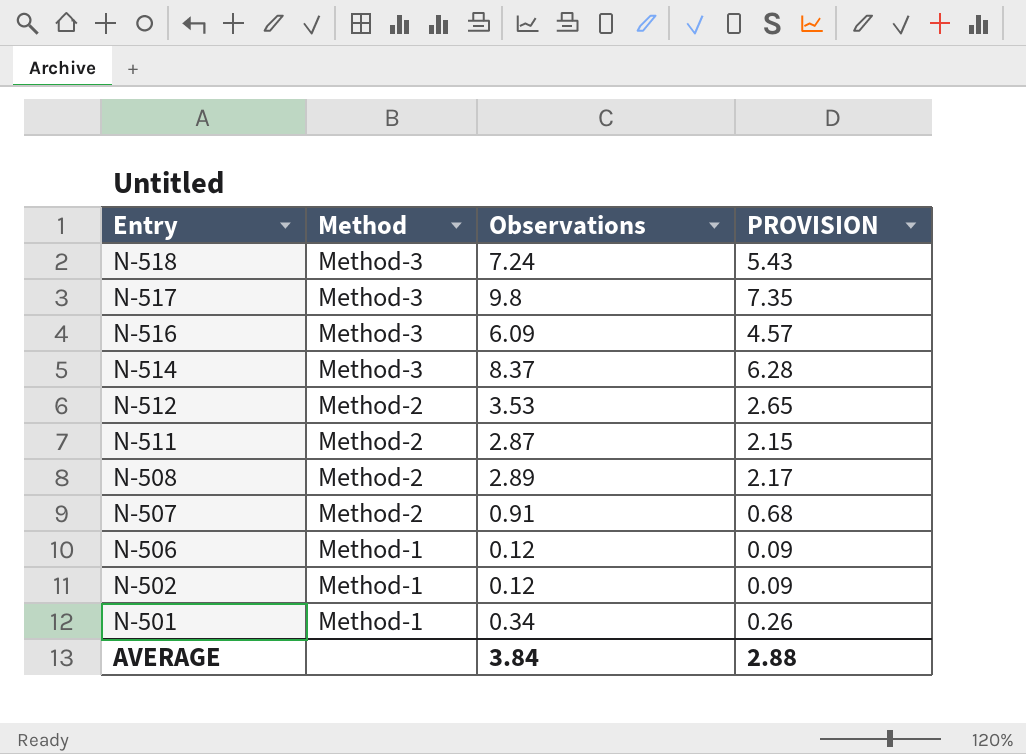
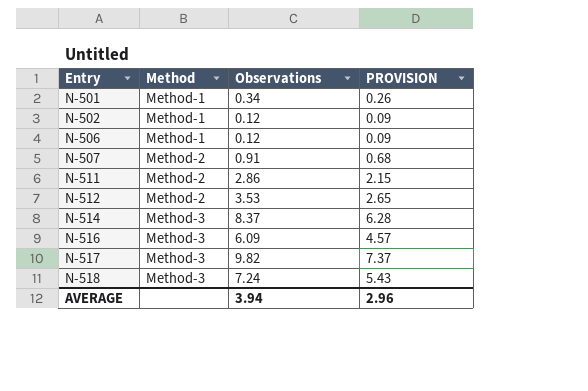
row order: Entry descending -> Entry ascending
row N-508: Method-2 | 2.89 | 2.17 -> none
N-511 | Observations: 2.87 -> 2.86
N-517 | Observations: 9.8 -> 9.82
N-517 | PROVISION: 7.35 -> 7.37
AVERAGE | Observations: 3.84 -> 3.94
AVERAGE | PROVISION: 2.88 -> 2.96

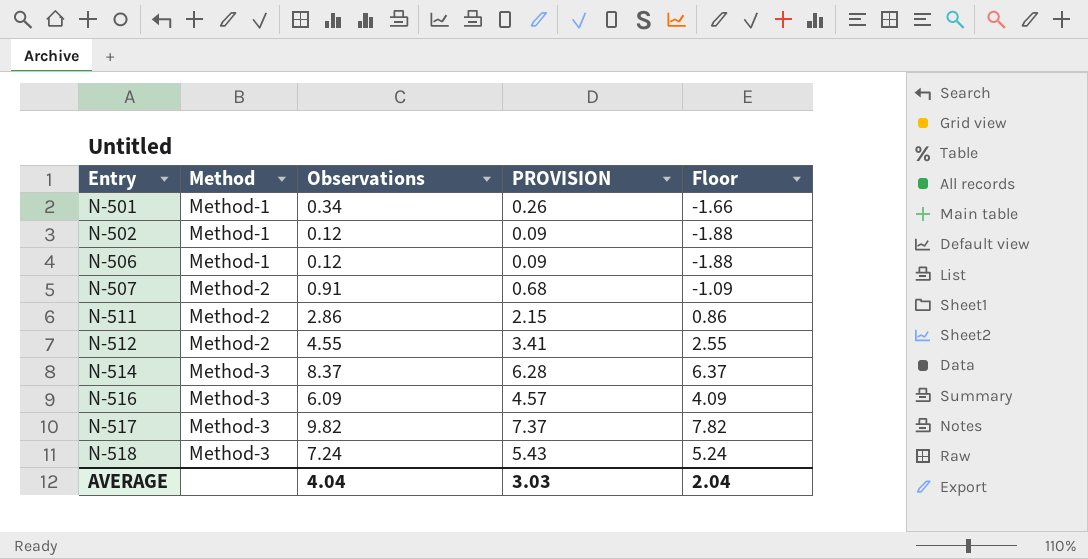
column Floor | formula: none -> [Observations] - 2
N-512 | Observations: 3.53 -> 4.55
N-512 | PROVISION: 2.65 -> 3.41
AVERAGE | Observations: 3.94 -> 4.04
AVERAGE | PROVISION: 2.96 -> 3.03

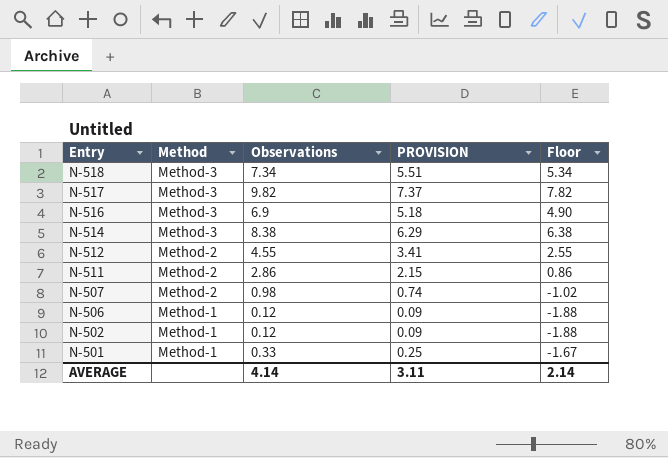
row order: Entry ascending -> Entry descending
N-518 | Observations: 7.24 -> 7.34
N-518 | PROVISION: 5.43 -> 5.51
N-518 | Floor: 5.24 -> 5.34
N-516 | Observations: 6.09 -> 6.9
N-516 | PROVISION: 4.57 -> 5.18
N-516 | Floor: 4.09 -> 4.90
N-514 | Observations: 8.37 -> 8.38
N-514 | PROVISION: 6.28 -> 6.29
N-514 | Floor: 6.37 -> 6.38
N-507 | Observations: 0.91 -> 0.98
N-507 | PROVISION: 0.68 -> 0.74
N-507 | Floor: -1.09 -> -1.02
N-501 | Observations: 0.34 -> 0.33
N-501 | PROVISION: 0.26 -> 0.25
N-501 | Floor: -1.66 -> -1.67
AVERAGE | Observations: 4.04 -> 4.14
AVERAGE | PROVISION: 3.03 -> 3.11
AVERAGE | Floor: 2.04 -> 2.14

